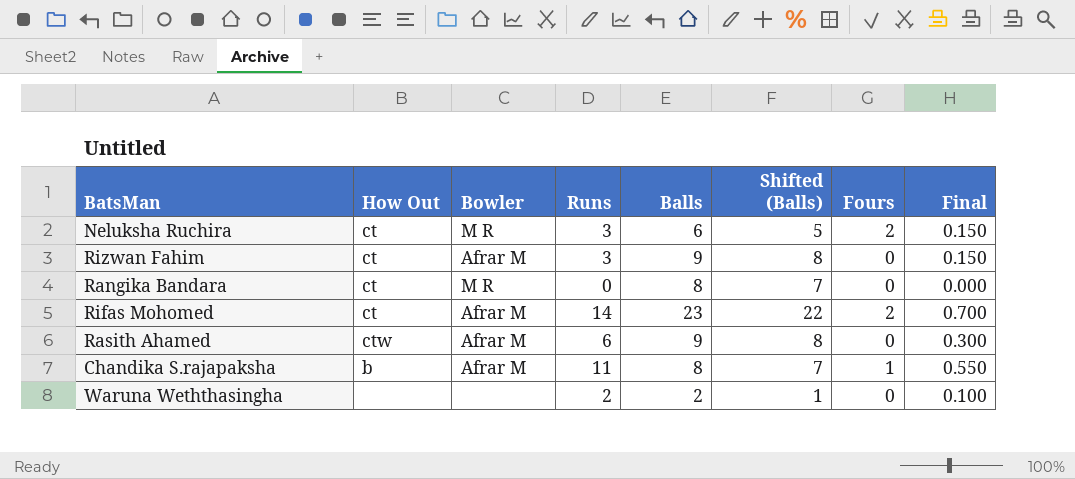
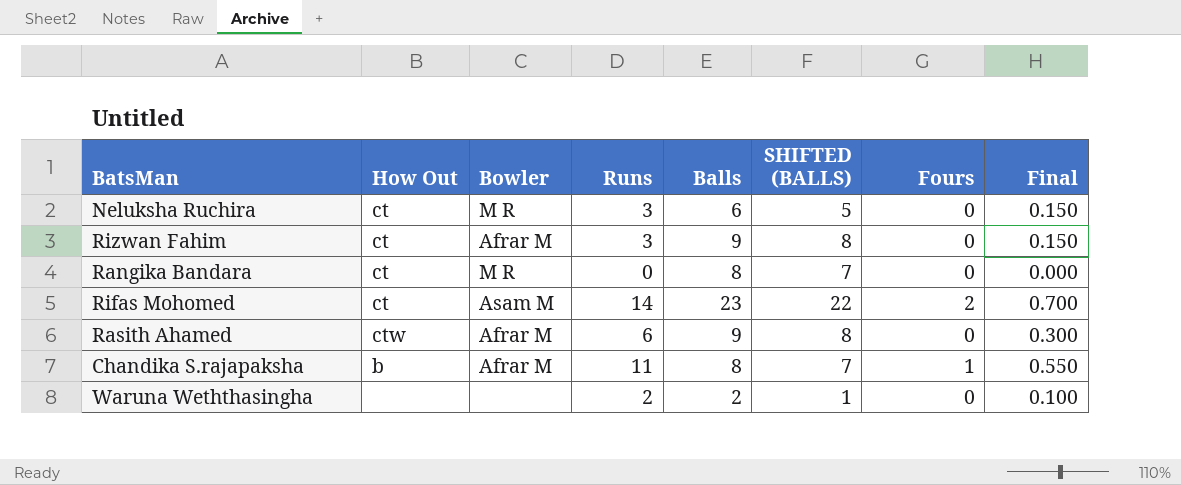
column name: Shifted (Balls) -> SHIFTED (BALLS)
Neluksha Ruchira | Fours: 2 -> 0
Rifas Mohomed | Bowler: Afrar M -> Asam M

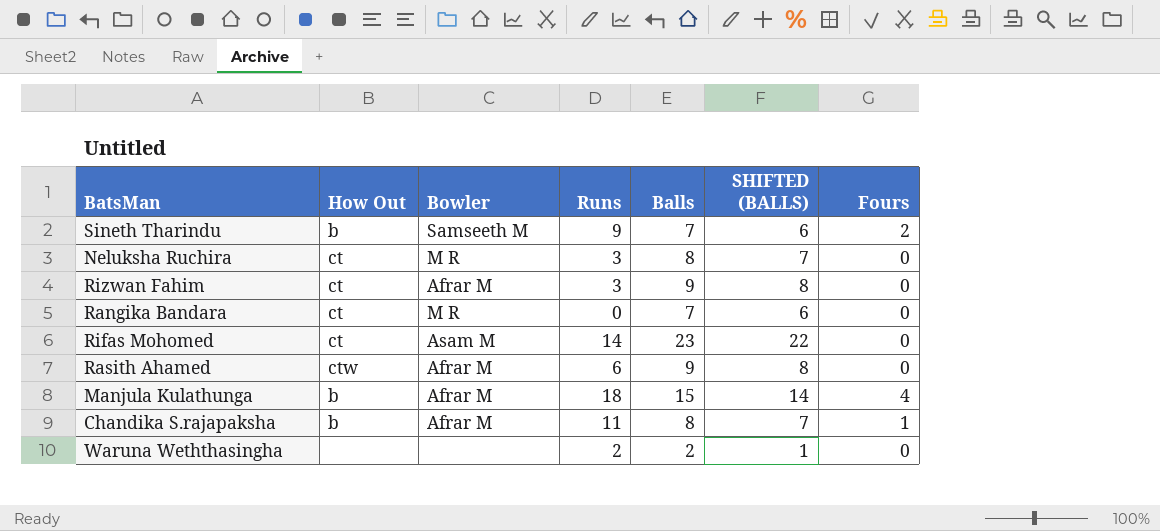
column Final | formula: [Runs] * 0.05 -> none
row Sineth Tharindu: none -> b | Samseeth M | 9 | 7 | 6 | 2
Neluksha Ruchira | Balls: 6 -> 8
Neluksha Ruchira | SHIFTED (BALLS): 5 -> 7
Rangika Bandara | Balls: 8 -> 7
Rangika Bandara | SHIFTED (BALLS): 7 -> 6
Rifas Mohomed | Fours: 2 -> 0
row Manjula Kulathunga: none -> b | Afrar M | 18 | 15 | 14 | 4

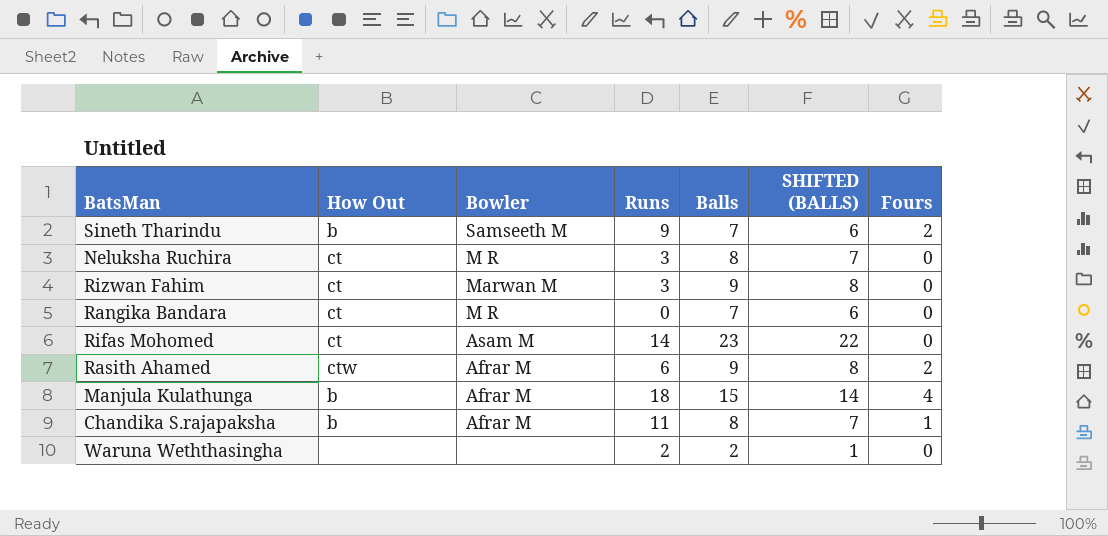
Rizwan Fahim | Bowler: Afrar M -> Marwan M
Rasith Ahamed | Fours: 0 -> 2

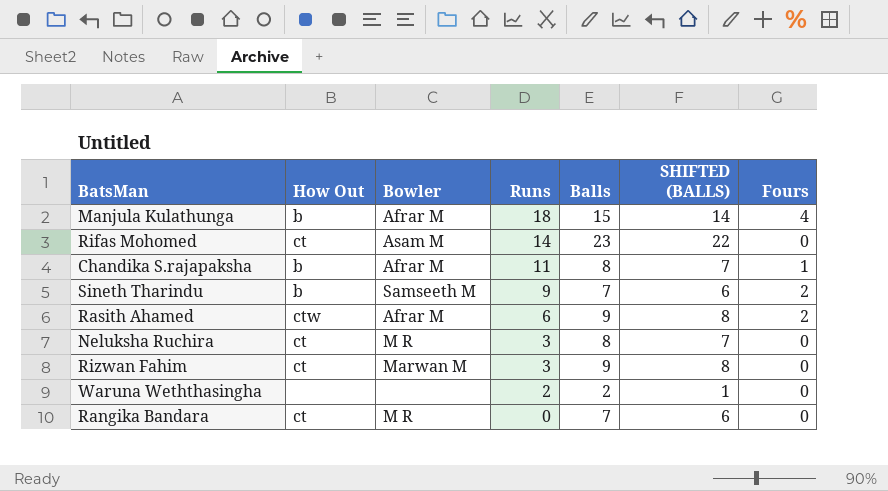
row order: none -> Runs descending

